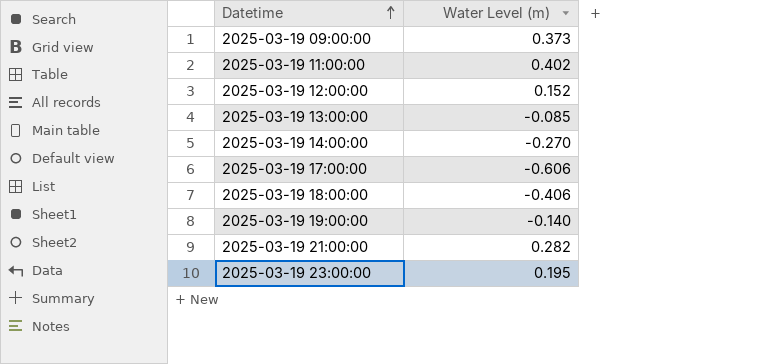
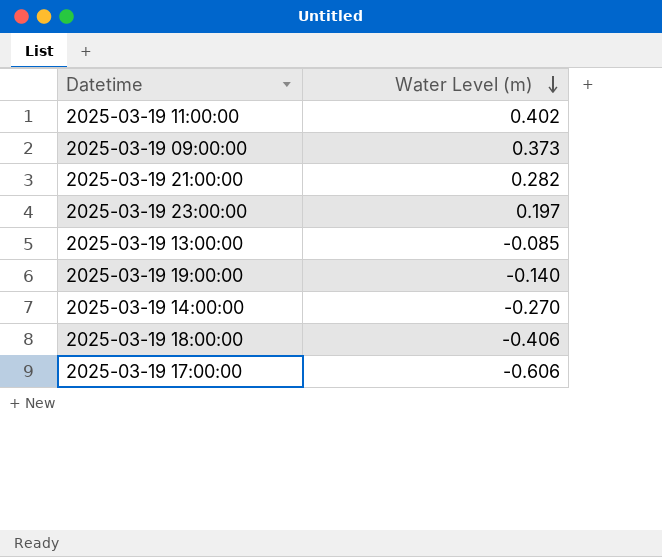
row order: Datetime ascending -> Water Level (m) descending
row 2025-03-19 12:00:00: 0.152 -> none
2025-03-19 23:00:00 | Water Level (m): 0.195 -> 0.197

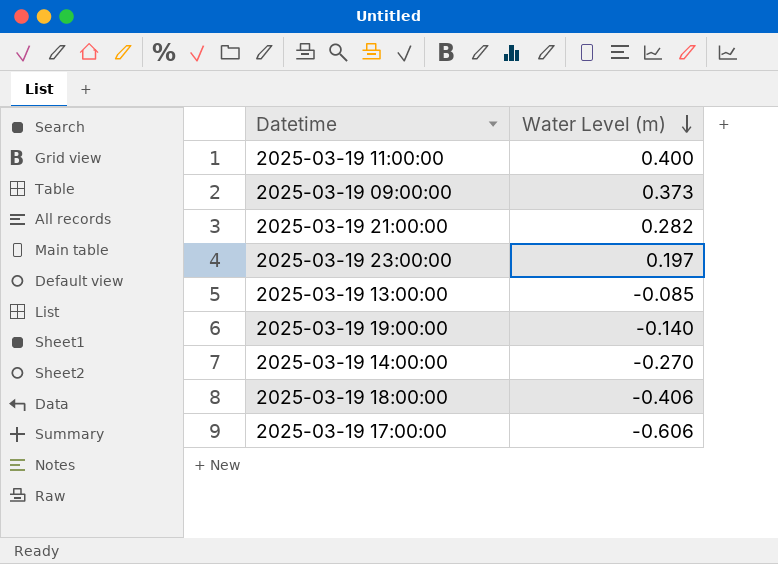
2025-03-19 11:00:00 | Water Level (m): 0.402 -> 0.400

